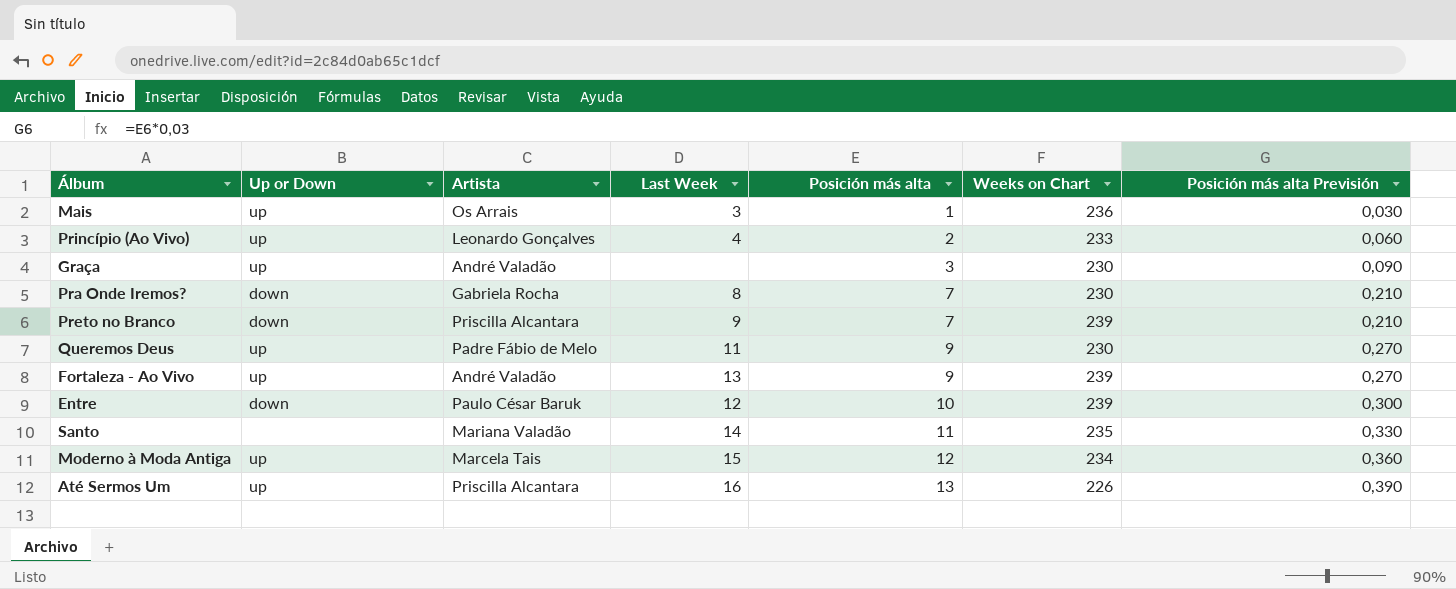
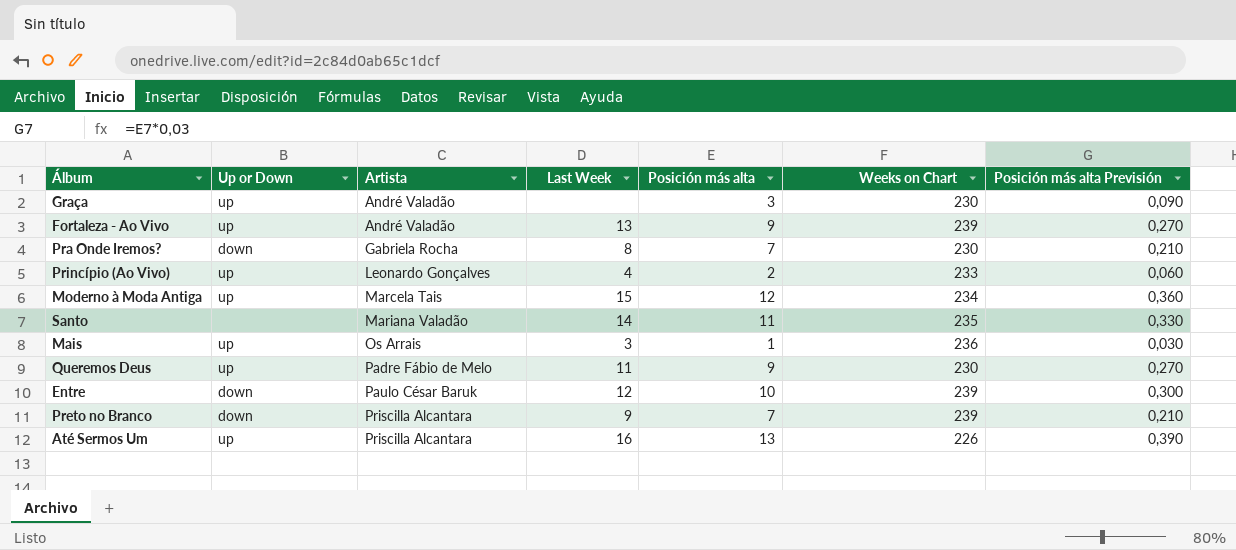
row order: Posición más alta ascending -> Artista ascending

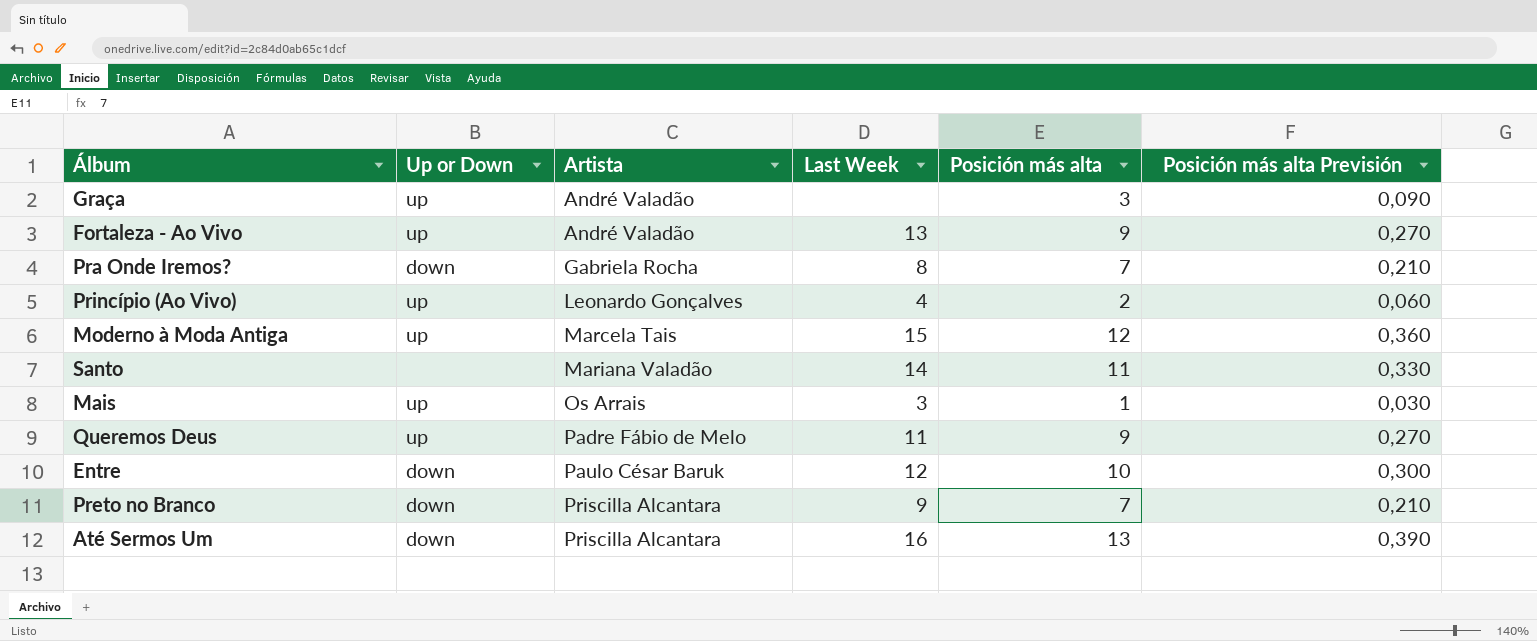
column Weeks on Chart | position: 6 -> none
Até Sermos Um | Up or Down: up -> down

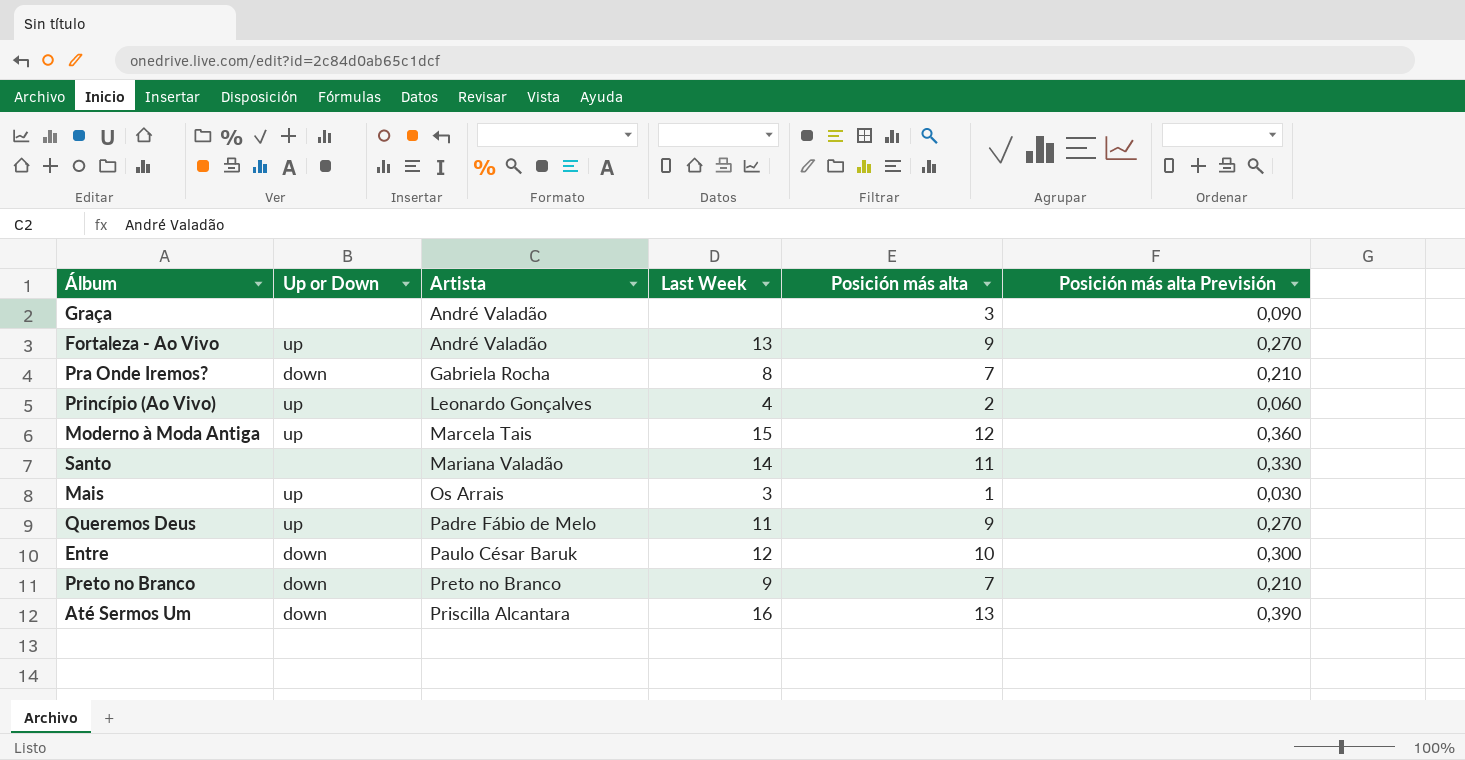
Graça | Up or Down: up -> none
Preto no Branco | Artista: Priscilla Alcantara -> Preto no Branco

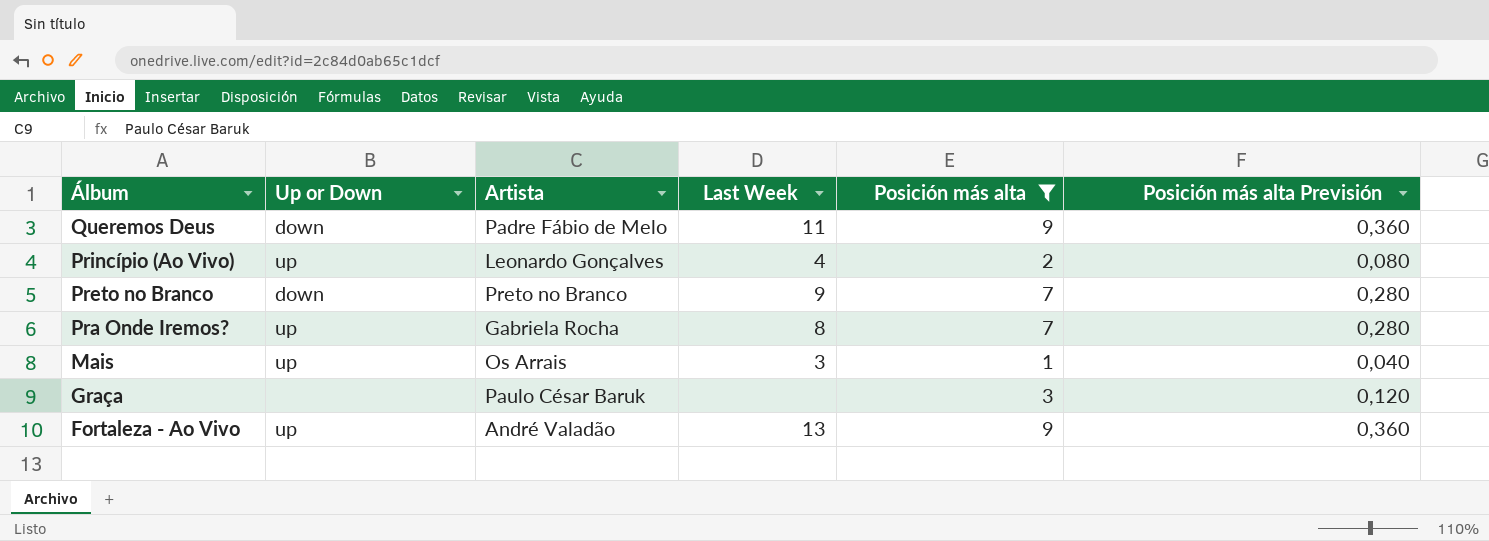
filter: none -> Posición más alta <= 9
row order: Artista ascending -> Álbum descending
column Posición más alta Previsión | formula: [Posición más alta] * 0,03 -> [Posición más alta] * 0,04
Queremos Deus | Up or Down: up -> down
Pra Onde Iremos? | Up or Down: down -> up
Graça | Artista: André Valadão -> Paulo César Baruk

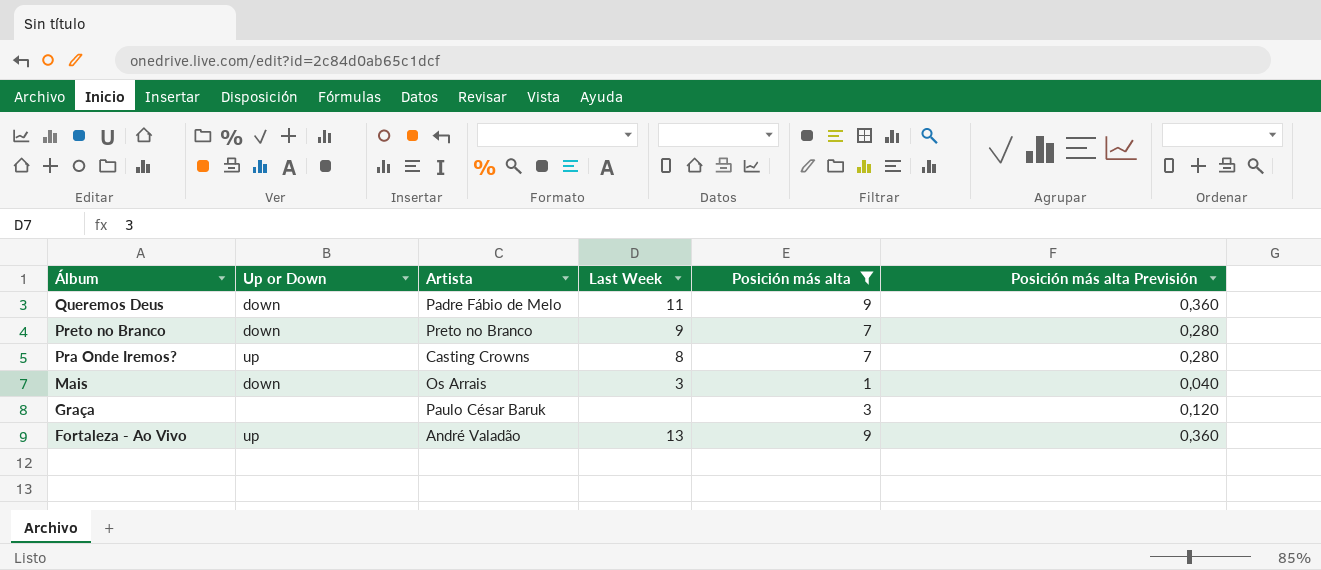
row Princípio (Ao Vivo): up | Leonardo Gonçalves | 4 | 2 | 0,080 -> none
Pra Onde Iremos? | Artista: Gabriela Rocha -> Casting Crowns
Mais | Up or Down: up -> down

